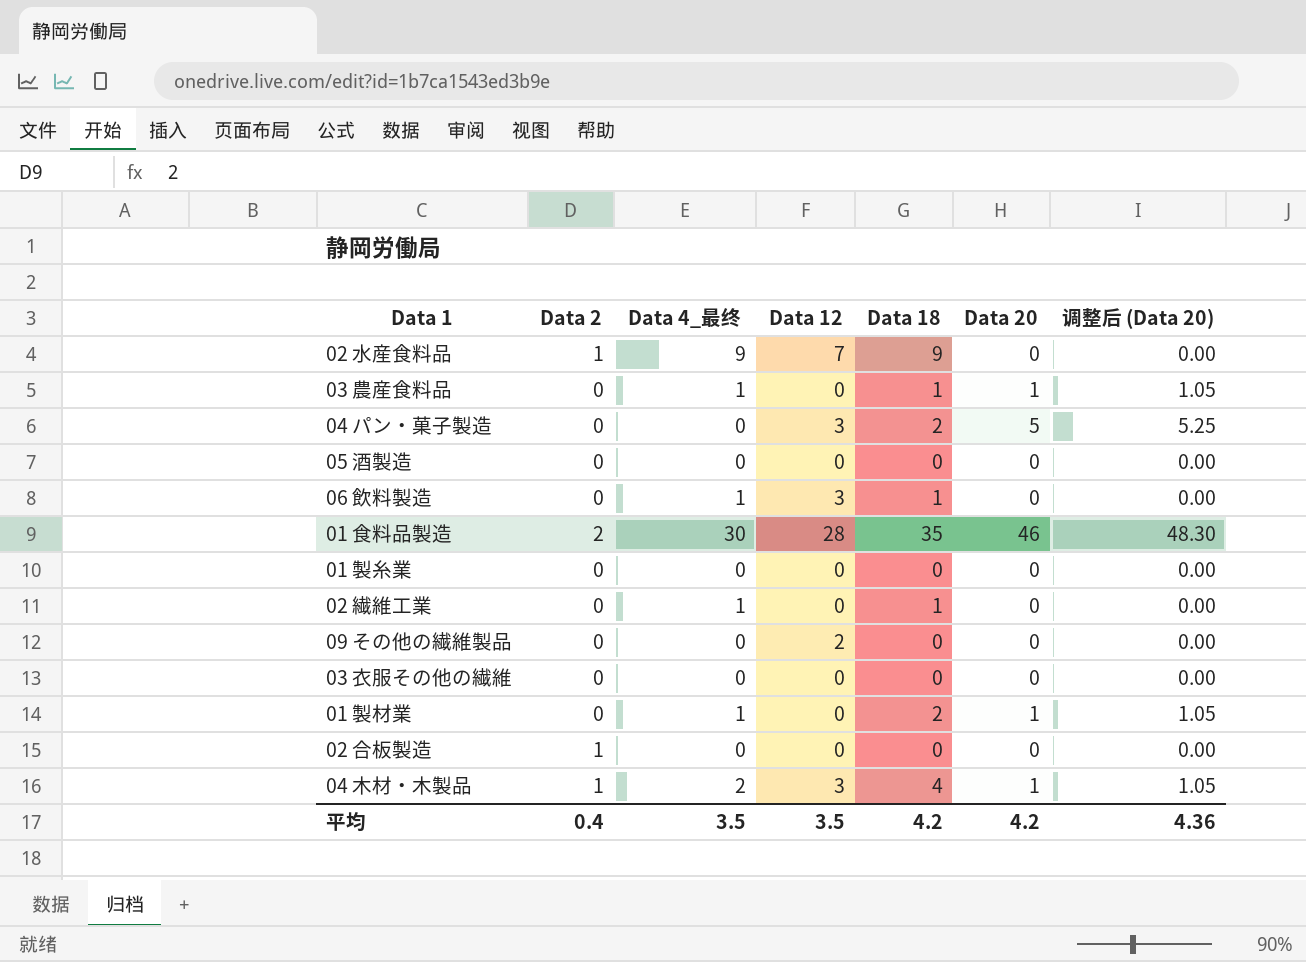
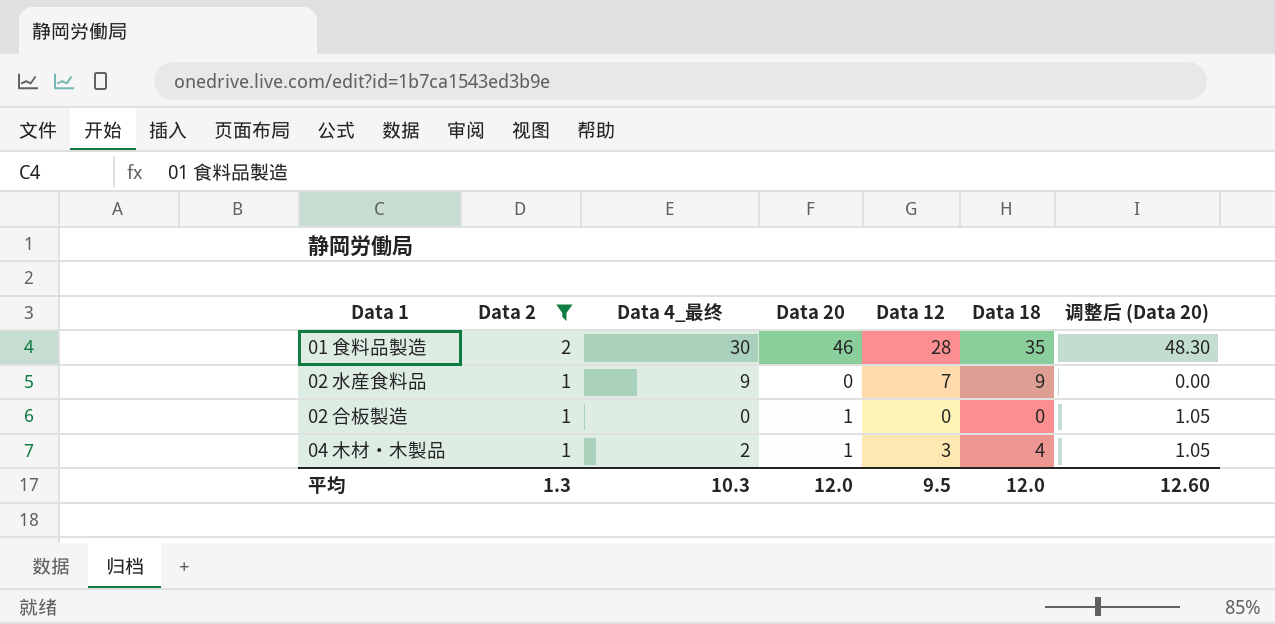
filter: none -> Data 2 != 0
row order: none -> Data 2 descending
column Data 20 | position: 6 -> 4
02 合板製造 | Data 20: 0 -> 1
02 合板製造 | 调整后 (Data 20): 0.00 -> 1.05
平均 | Data 2: 0.4 -> 1.3
平均 | Data 4_最终: 3.5 -> 10.3
平均 | Data 20: 4.2 -> 12.0
平均 | Data 12: 3.5 -> 9.5
平均 | Data 18: 4.2 -> 12.0
平均 | 调整后 (Data 20): 4.36 -> 12.60

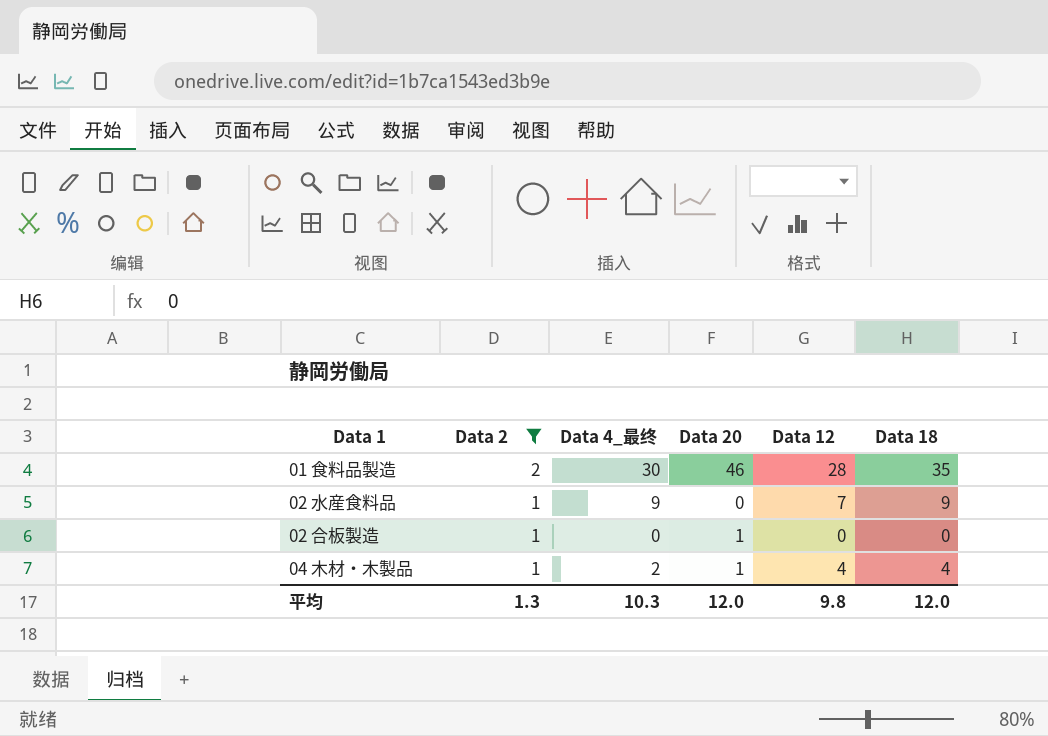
column 调整后 (Data 20) | formula: [Data 20] * 1.05 -> none
04 木材・木製品 | Data 12: 3 -> 4
平均 | Data 12: 9.5 -> 9.8

